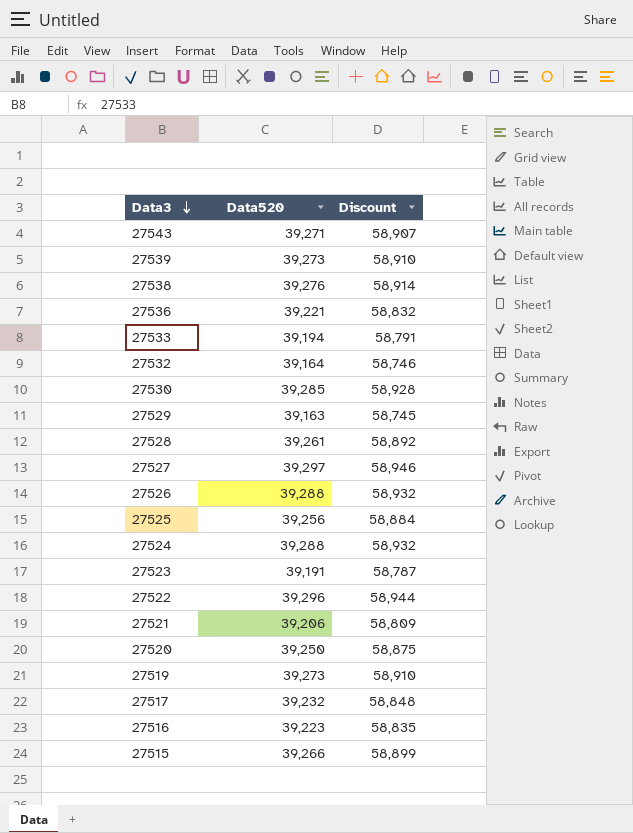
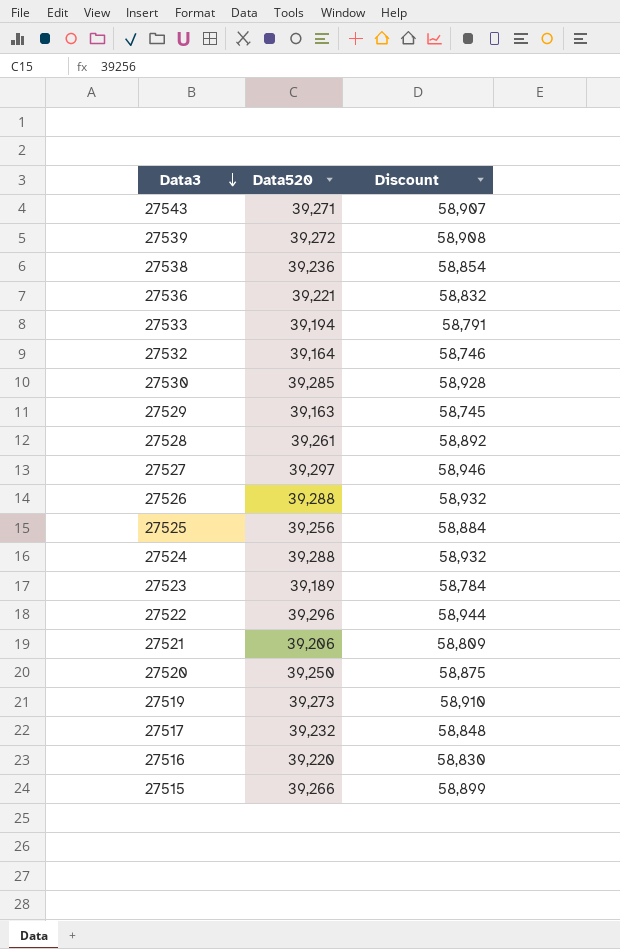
27539 | Data520: 39,273 -> 39,272
27539 | Discount: 58,910 -> 58,908
27538 | Data520: 39,276 -> 39,236
27538 | Discount: 58,914 -> 58,854
27523 | Data520: 39,191 -> 39,189
27523 | Discount: 58,787 -> 58,784
27516 | Data520: 39,223 -> 39,220
27516 | Discount: 58,835 -> 58,830

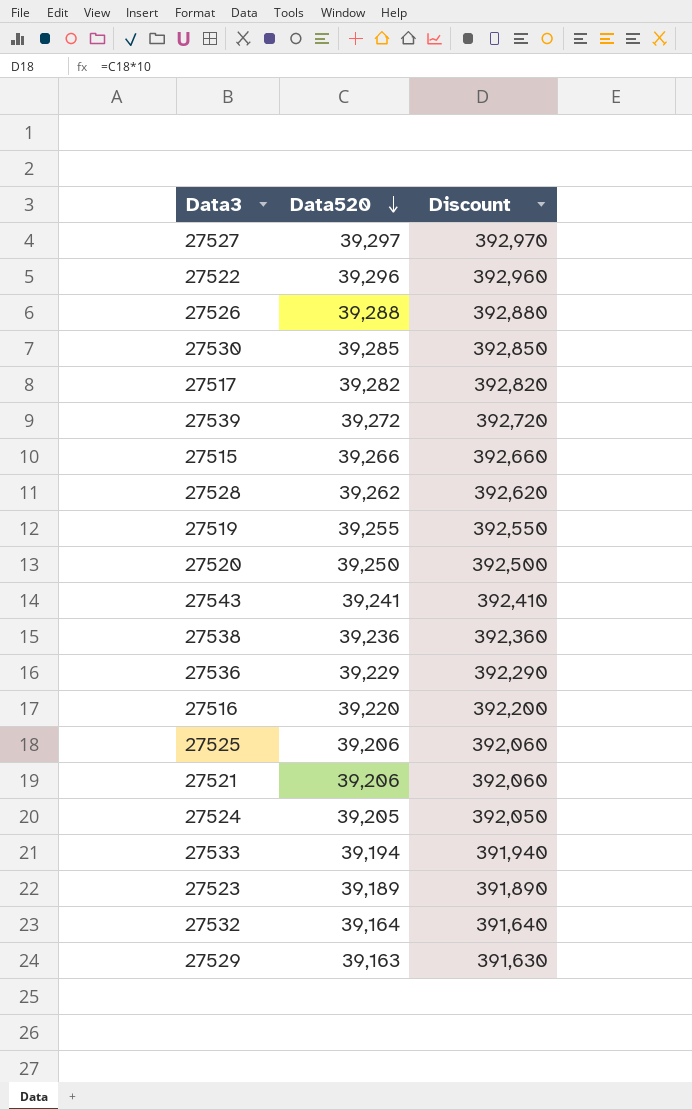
row order: Data3 descending -> Data520 descending
column Discount | formula: [Data520] * 1.5 -> [Data520] * 10
27517 | Data520: 39,232 -> 39,282
27528 | Data520: 39,261 -> 39,262
27519 | Data520: 39,273 -> 39,255
27543 | Data520: 39,271 -> 39,241
27536 | Data520: 39,221 -> 39,229
27525 | Data520: 39,256 -> 39,206
27524 | Data520: 39,288 -> 39,205

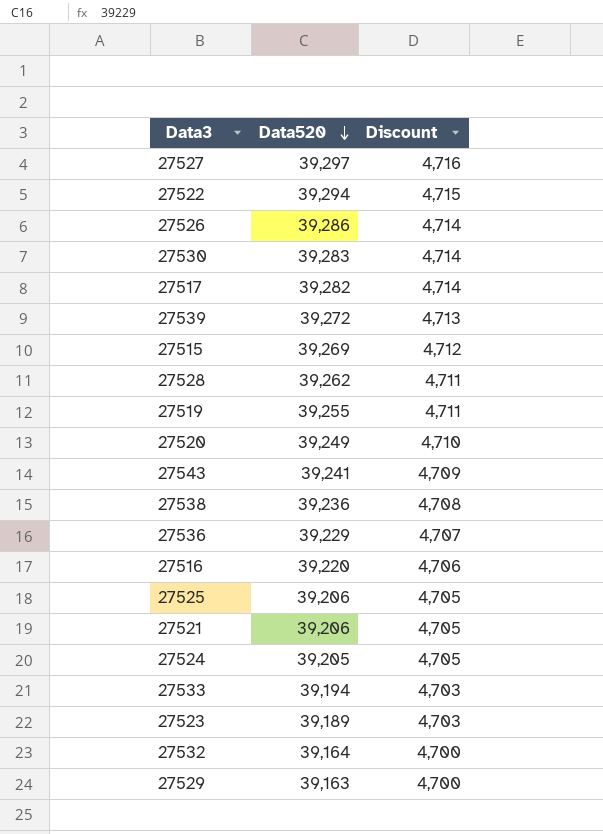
column Discount | formula: [Data520] * 10 -> [Data520] * 0.12
27522 | Data520: 39,296 -> 39,294
27526 | Data520: 39,288 -> 39,286
27530 | Data520: 39,285 -> 39,283
27515 | Data520: 39,266 -> 39,269
27520 | Data520: 39,250 -> 39,249

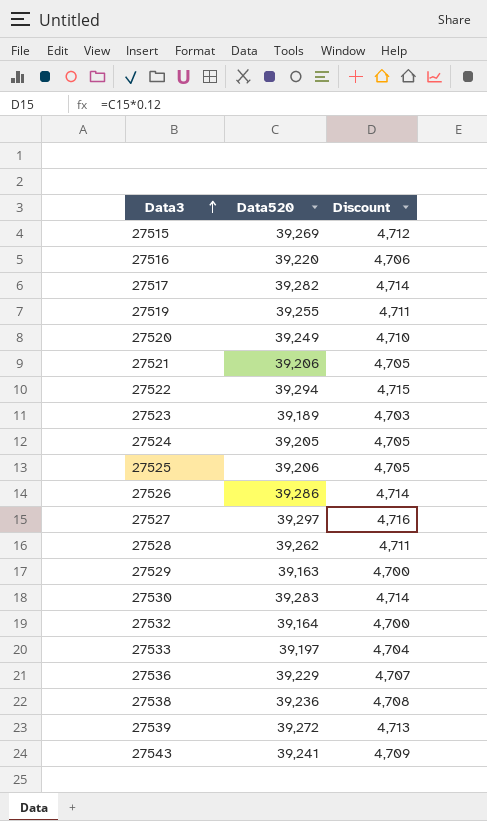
row order: Data520 descending -> Data3 ascending
27533 | Data520: 39,194 -> 39,197
27533 | Discount: 4,703 -> 4,704

